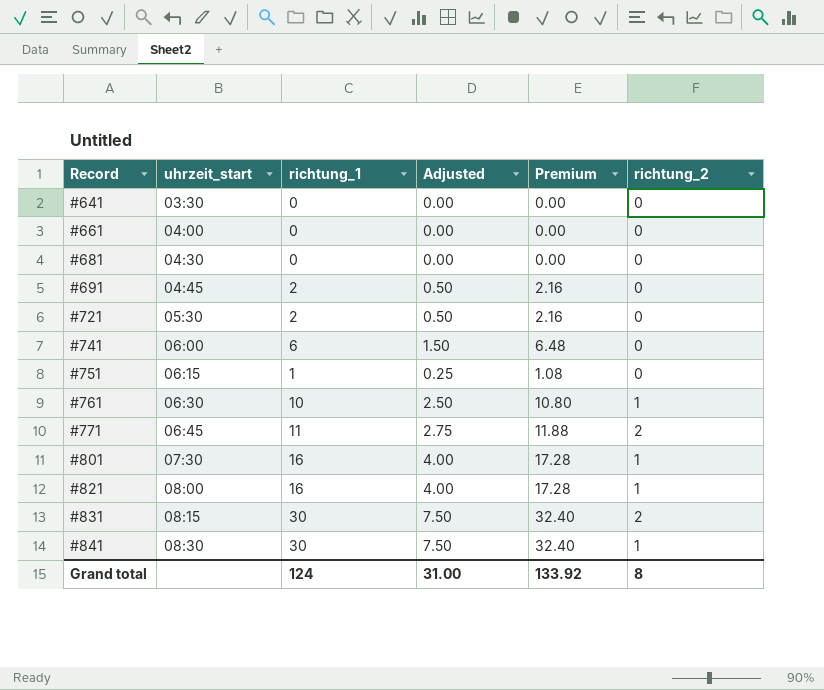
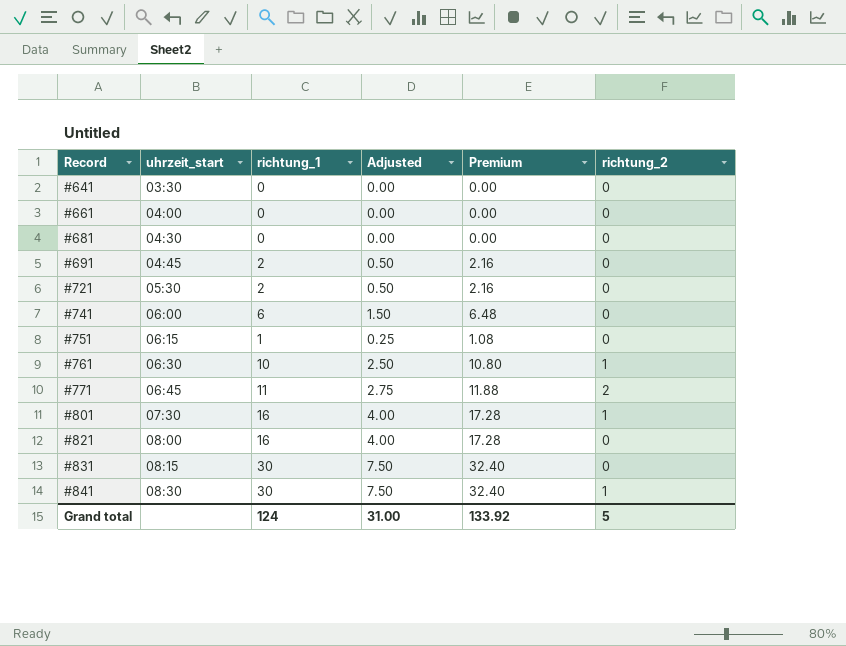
#821 | richtung_2: 1 -> 0
#831 | richtung_2: 2 -> 0
Grand total | richtung_2: 8 -> 5

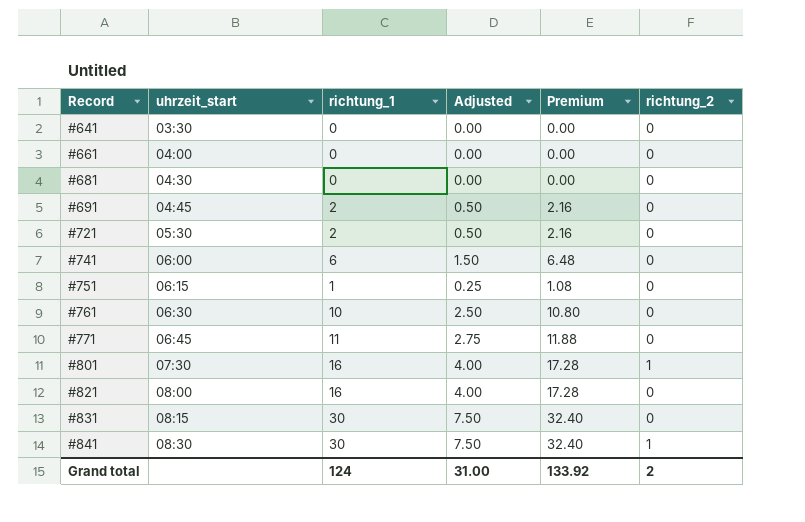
#761 | richtung_2: 1 -> 0
#771 | richtung_2: 2 -> 0
Grand total | richtung_2: 5 -> 2

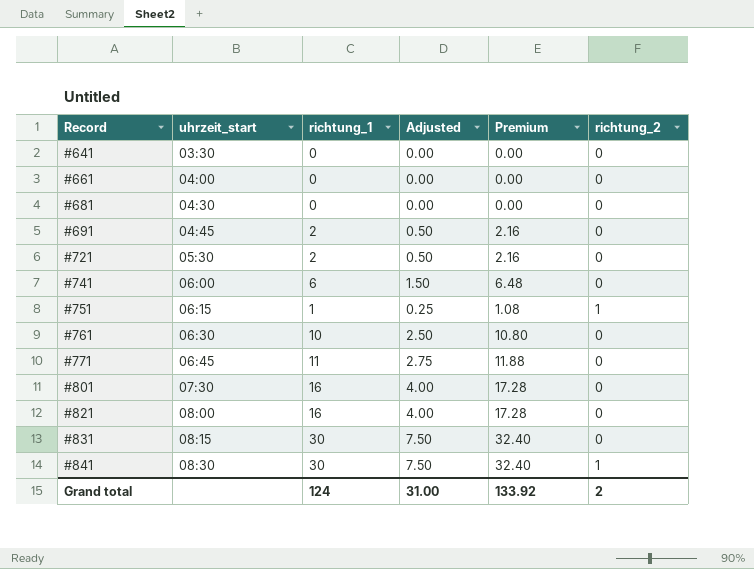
#751 | richtung_2: 0 -> 1
#801 | richtung_2: 1 -> 0

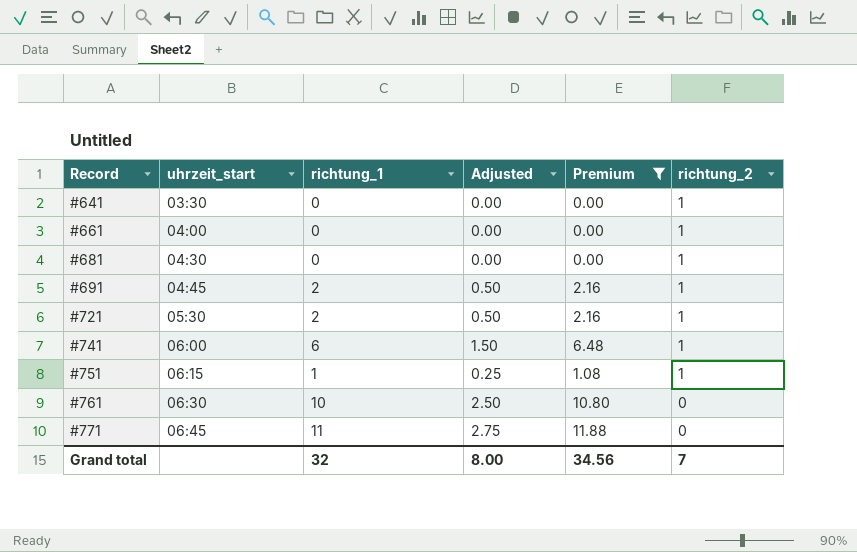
filter: none -> Premium <= 11.88
#641 | richtung_2: 0 -> 1
#661 | richtung_2: 0 -> 1
#681 | richtung_2: 0 -> 1
#691 | richtung_2: 0 -> 1
#721 | richtung_2: 0 -> 1
#741 | richtung_2: 0 -> 1
Grand total | richtung_1: 124 -> 32
Grand total | Adjusted: 31.00 -> 8.00
Grand total | Premium: 133.92 -> 34.56
Grand total | richtung_2: 2 -> 7

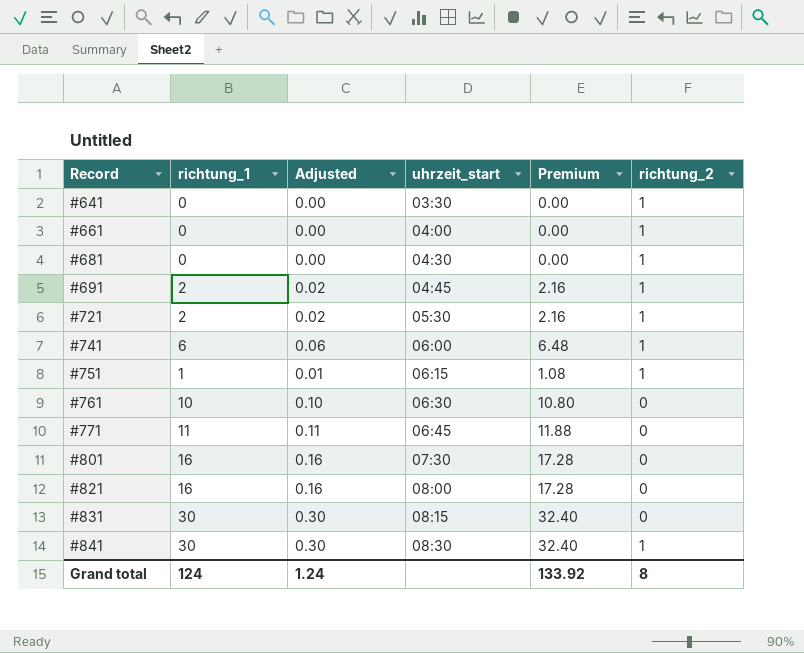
filter: Premium <= 11.88 -> none
column Adjusted | formula: [richtung_1] * 0.25 -> [richtung_1] * 0.01
column uhrzeit_start | position: 2 -> 4
Grand total | richtung_1: 32 -> 124
Grand total | Adjusted: 8.00 -> 1.24
Grand total | Premium: 34.56 -> 133.92
Grand total | richtung_2: 7 -> 8

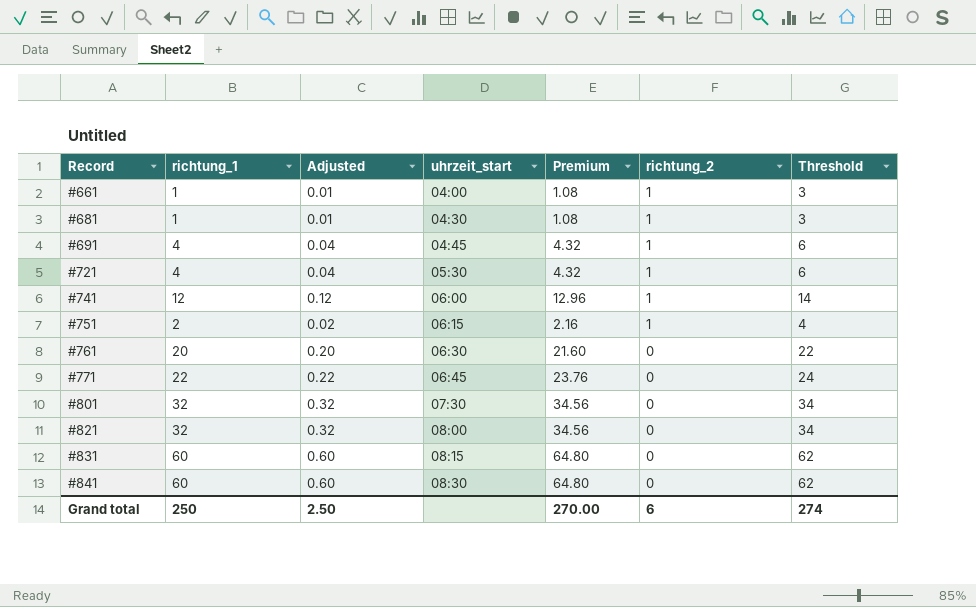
column Threshold | formula: none -> [richtung_1] + 2
row #641: 0 | 0.00 | 03:30 | 0.00 | 1 -> none
#661 | richtung_1: 0 -> 1
#661 | Adjusted: 0.00 -> 0.01
#661 | Premium: 0.00 -> 1.08
#681 | richtung_1: 0 -> 1
#681 | Adjusted: 0.00 -> 0.01
#681 | Premium: 0.00 -> 1.08
#691 | richtung_1: 2 -> 4
#691 | Adjusted: 0.02 -> 0.04
#691 | Premium: 2.16 -> 4.32
#721 | richtung_1: 2 -> 4
#721 | Adjusted: 0.02 -> 0.04
#721 | Premium: 2.16 -> 4.32
#741 | richtung_1: 6 -> 12
#741 | Adjusted: 0.06 -> 0.12
#741 | Premium: 6.48 -> 12.96
#751 | richtung_1: 1 -> 2
#751 | Adjusted: 0.01 -> 0.02
#751 | Premium: 1.08 -> 2.16
#761 | richtung_1: 10 -> 20
#761 | Adjusted: 0.10 -> 0.20
#761 | Premium: 10.80 -> 21.60
#771 | richtung_1: 11 -> 22
#771 | Adjusted: 0.11 -> 0.22
#771 | Premium: 11.88 -> 23.76
#801 | richtung_1: 16 -> 32
#801 | Adjusted: 0.16 -> 0.32
#801 | Premium: 17.28 -> 34.56
#821 | richtung_1: 16 -> 32
#821 | Adjusted: 0.16 -> 0.32
#821 | Premium: 17.28 -> 34.56
#831 | richtung_1: 30 -> 60
#831 | Adjusted: 0.30 -> 0.60
#831 | Premium: 32.40 -> 64.80
#841 | richtung_1: 30 -> 60
#841 | Adjusted: 0.30 -> 0.60
#841 | Premium: 32.40 -> 64.80
#841 | richtung_2: 1 -> 0
Grand total | richtung_1: 124 -> 250
Grand total | Adjusted: 1.24 -> 2.50
Grand total | Premium: 133.92 -> 270.00
Grand total | richtung_2: 8 -> 6

